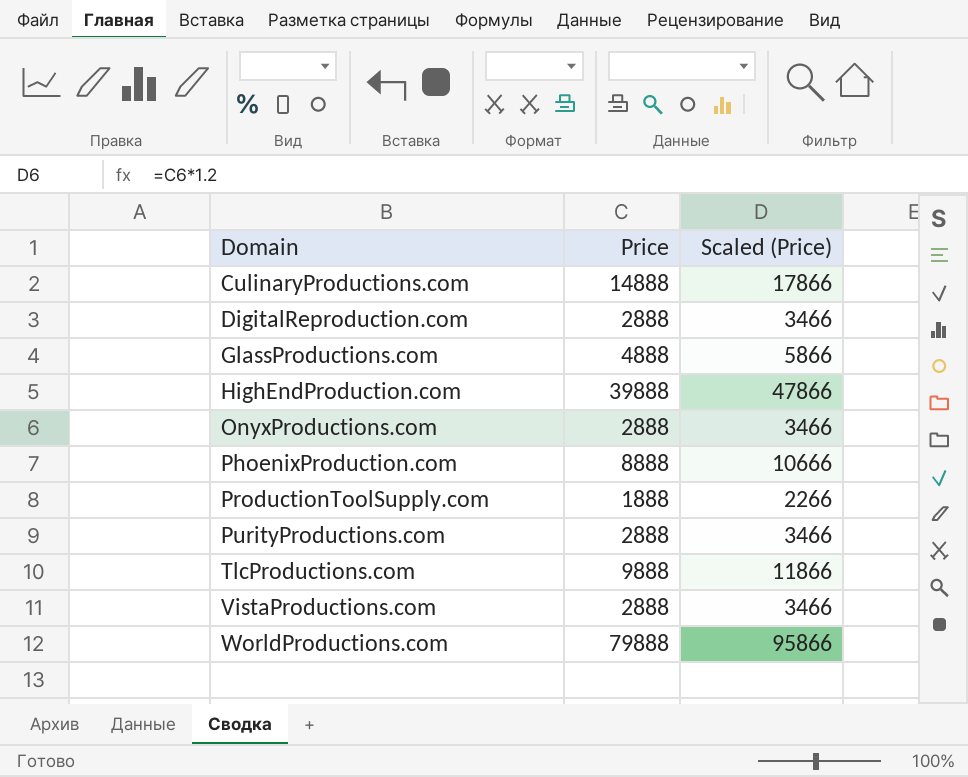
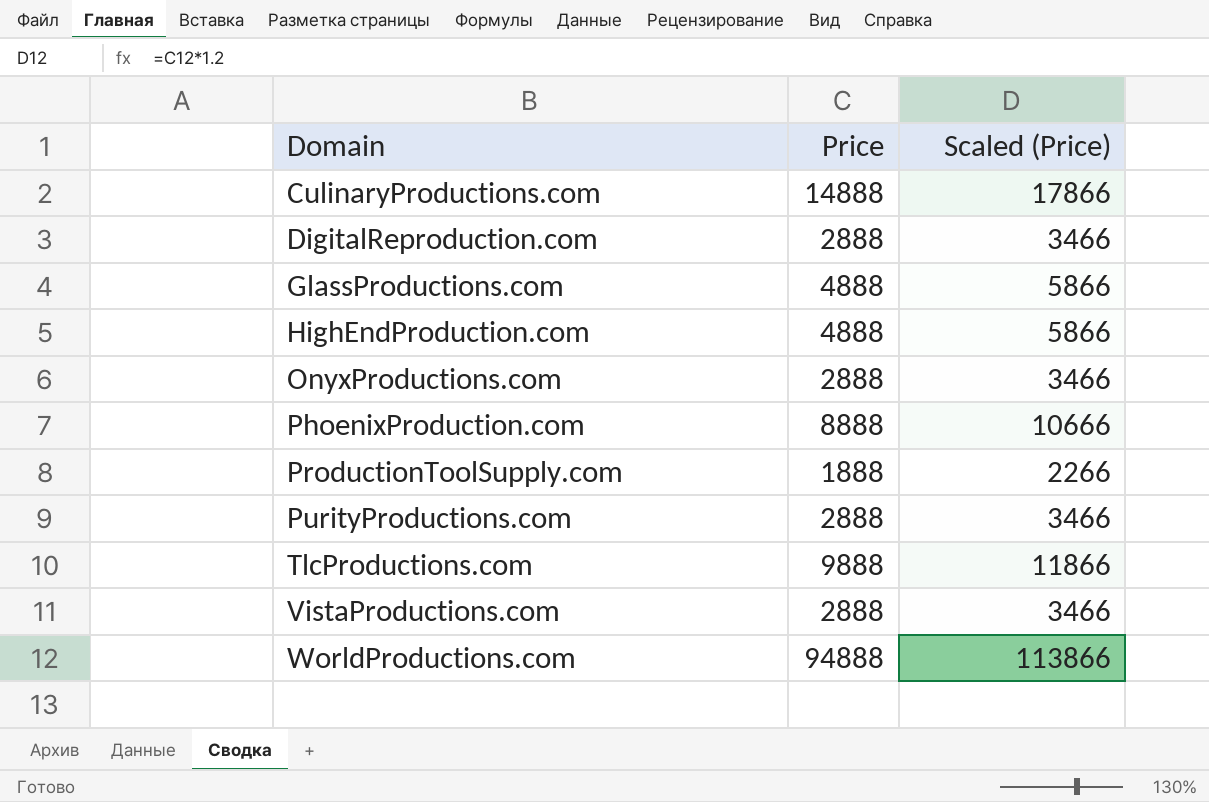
HighEndProduction.com | Price: 39888 -> 4888
HighEndProduction.com | Scaled (Price): 47866 -> 5866
WorldProductions.com | Price: 79888 -> 94888
WorldProductions.com | Scaled (Price): 95866 -> 113866

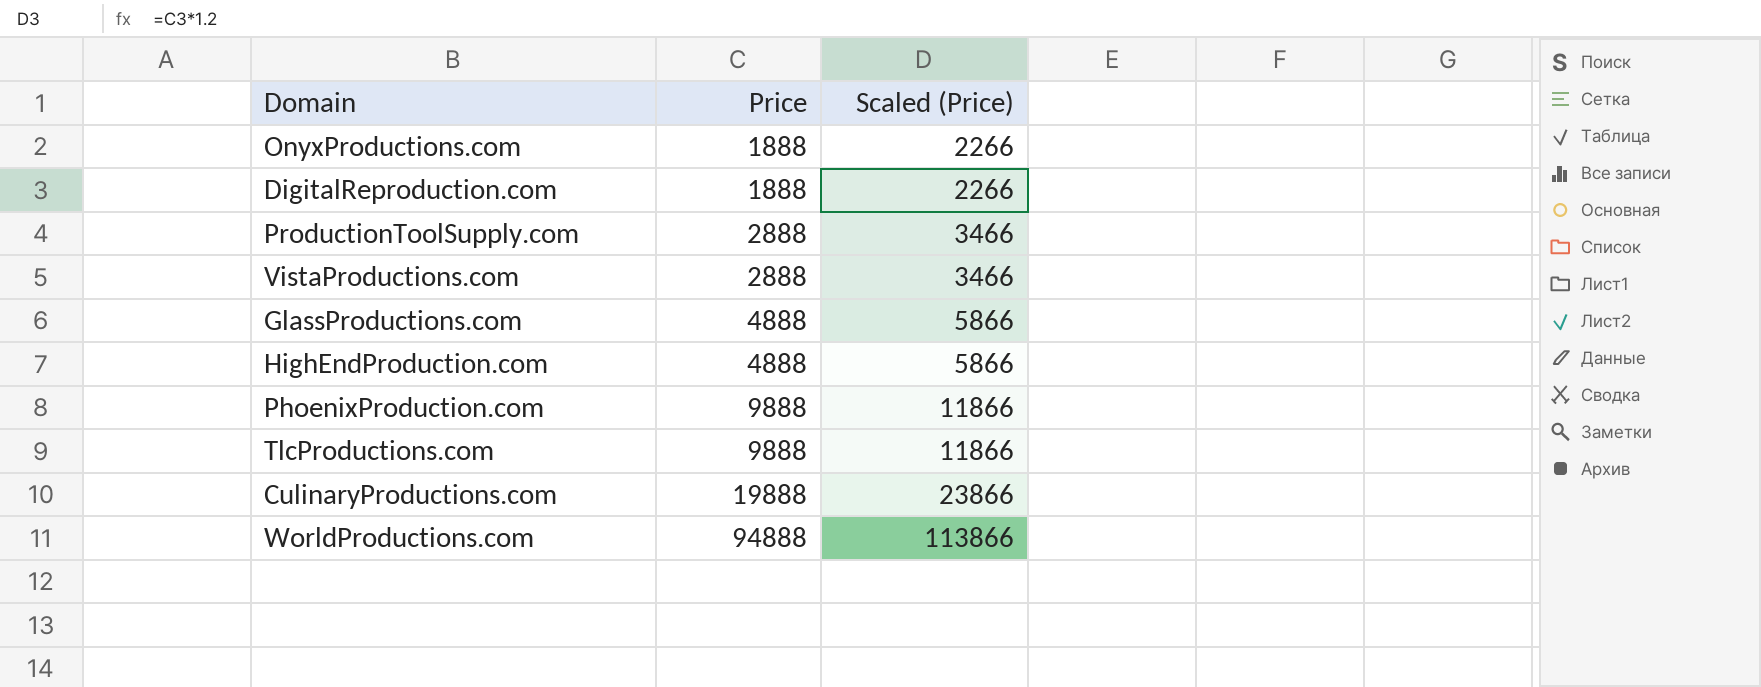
row order: Domain ascending -> Price ascending
row PurityProductions.com: 2888 | 3466 -> none
OnyxProductions.com | Price: 2888 -> 1888
OnyxProductions.com | Scaled (Price): 3466 -> 2266
DigitalReproduction.com | Price: 2888 -> 1888
DigitalReproduction.com | Scaled (Price): 3466 -> 2266
ProductionToolSupply.com | Price: 1888 -> 2888
ProductionToolSupply.com | Scaled (Price): 2266 -> 3466
PhoenixProduction.com | Price: 8888 -> 9888
PhoenixProduction.com | Scaled (Price): 10666 -> 11866
CulinaryProductions.com | Price: 14888 -> 19888
CulinaryProductions.com | Scaled (Price): 17866 -> 23866

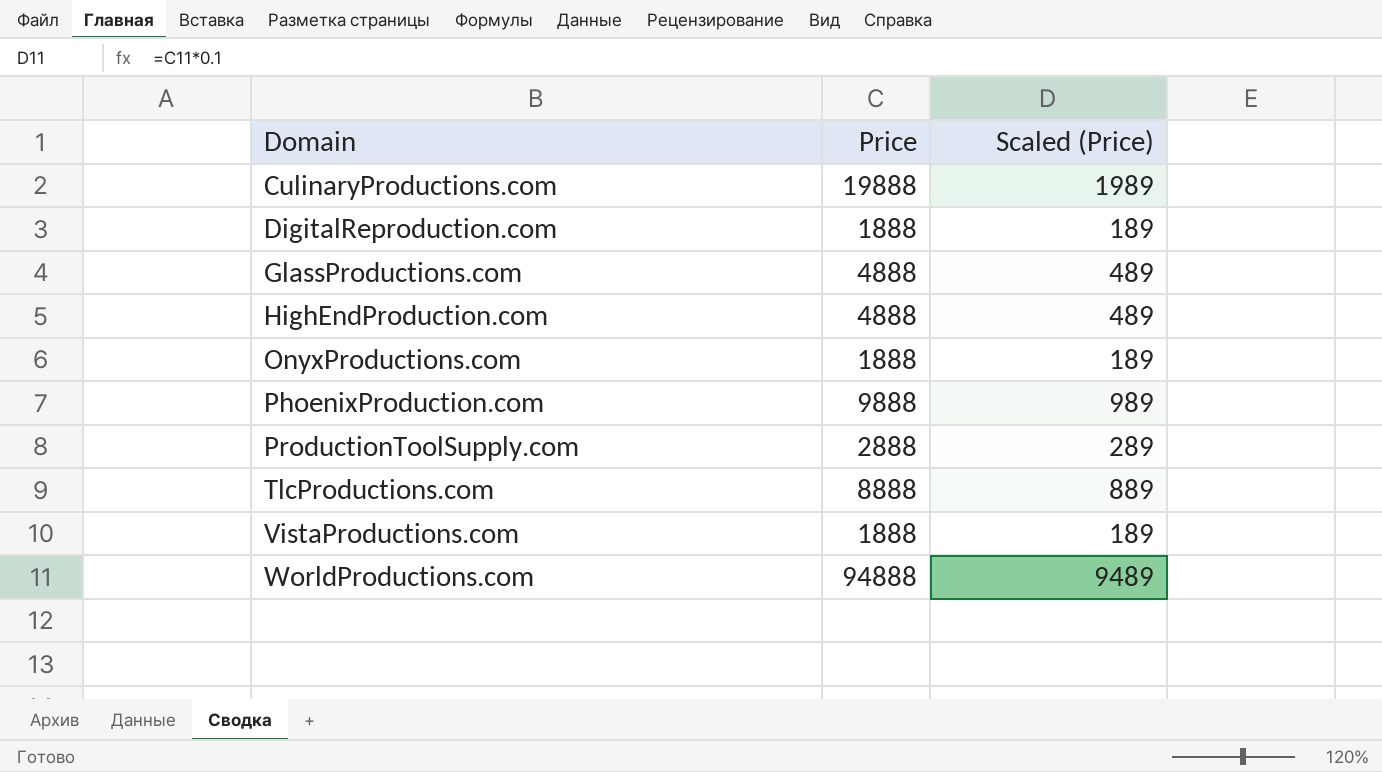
row order: Price ascending -> Domain ascending
column Scaled (Price) | formula: [Price] * 1.2 -> [Price] * 0.1
TlcProductions.com | Price: 9888 -> 8888
VistaProductions.com | Price: 2888 -> 1888

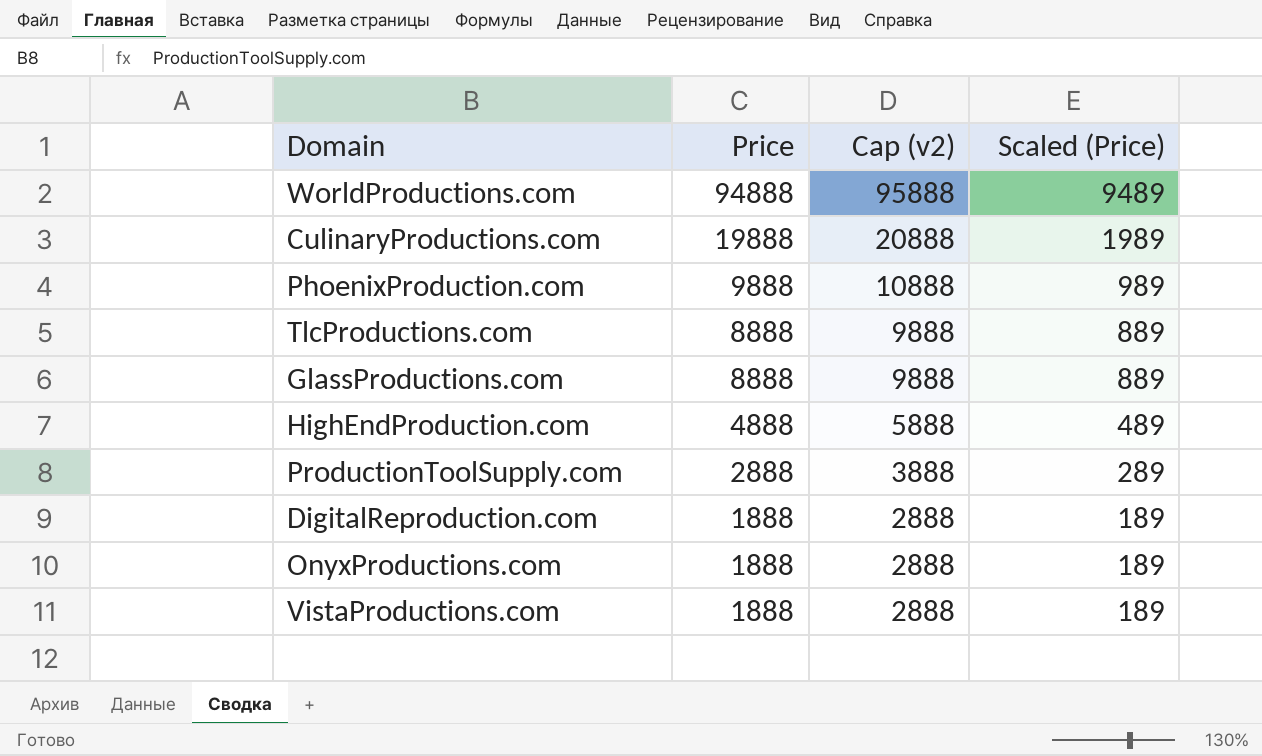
row order: Domain ascending -> Price descending
column Cap (v2) | formula: none -> [Price] + 1000
GlassProductions.com | Price: 4888 -> 8888
GlassProductions.com | Scaled (Price): 489 -> 889

